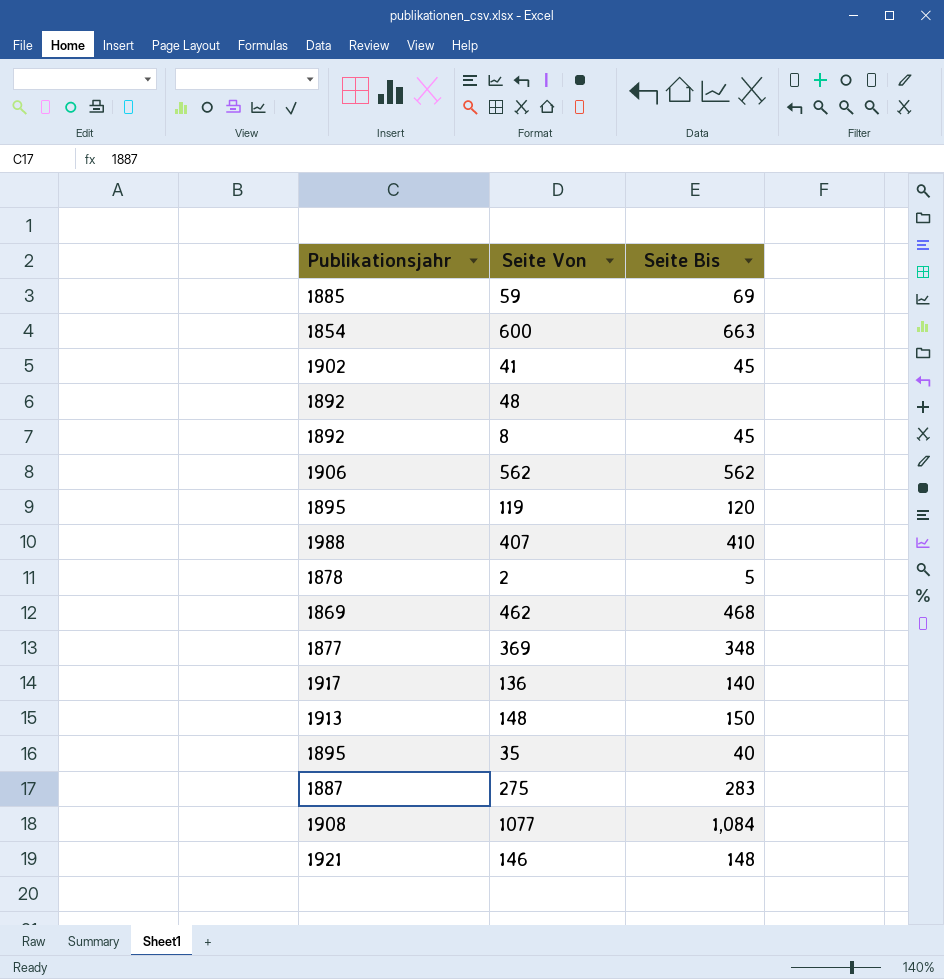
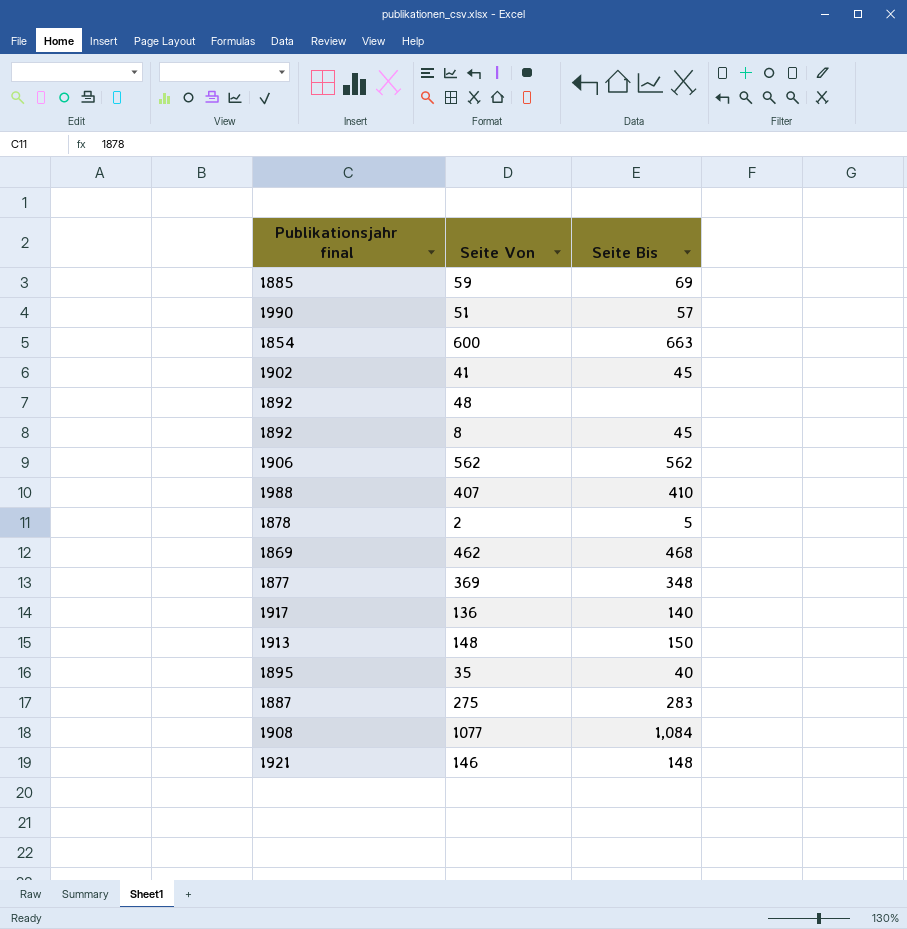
column name: Publikationsjahr -> Publikationsjahr final
row 119: 1895 | 120 -> none
row 51: none -> 1990 | 57

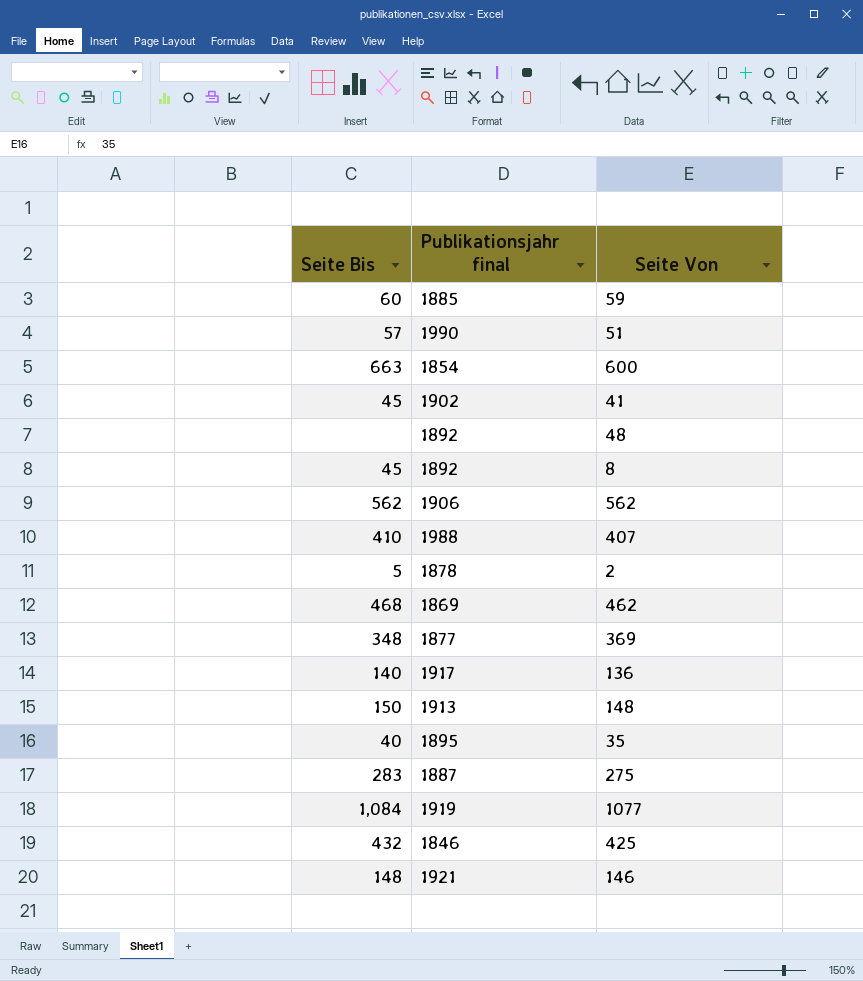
column Seite Bis | position: 3 -> 1
59 | Seite Bis: 69 -> 60
1077 | Publikationsjahr final: 1908 -> 1919
row 425: none -> 432 | 1846

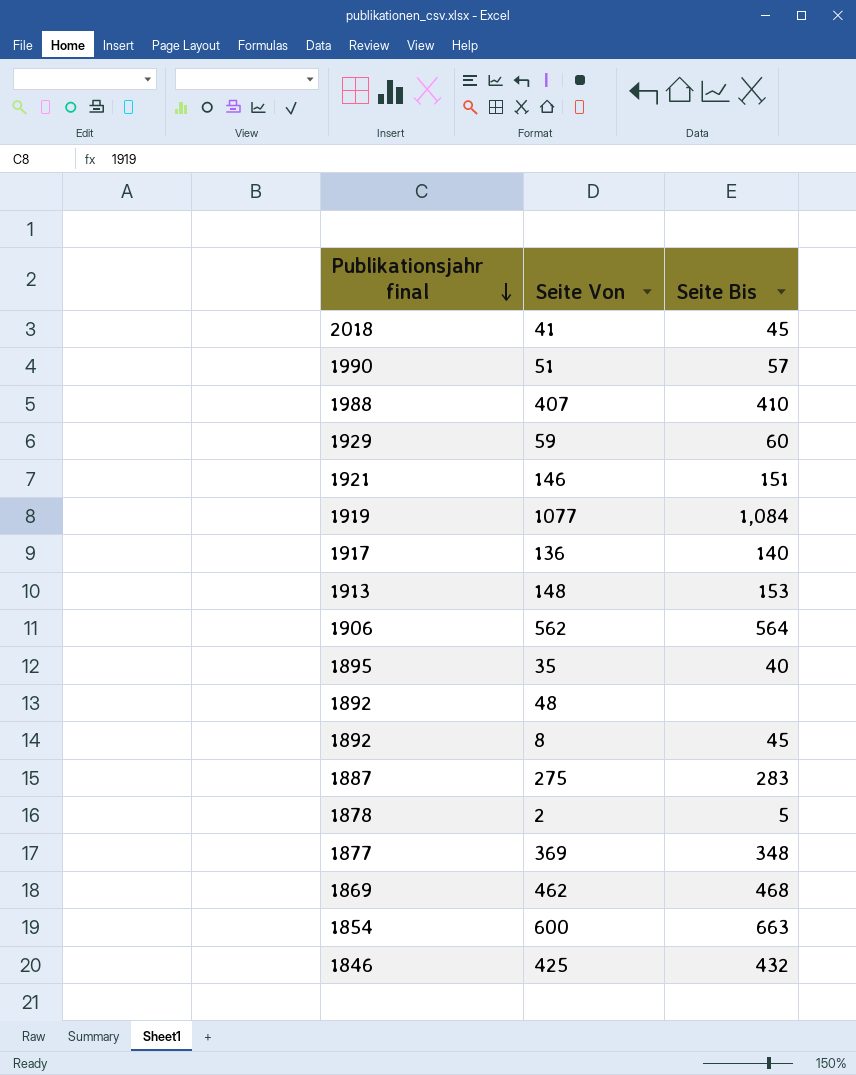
row order: none -> Publikationsjahr final descending
column Seite Bis | position: 1 -> 3
41 | Publikationsjahr final: 1902 -> 2018
59 | Publikationsjahr final: 1885 -> 1929
146 | Seite Bis: 148 -> 151
148 | Seite Bis: 150 -> 153
562 | Seite Bis: 562 -> 564

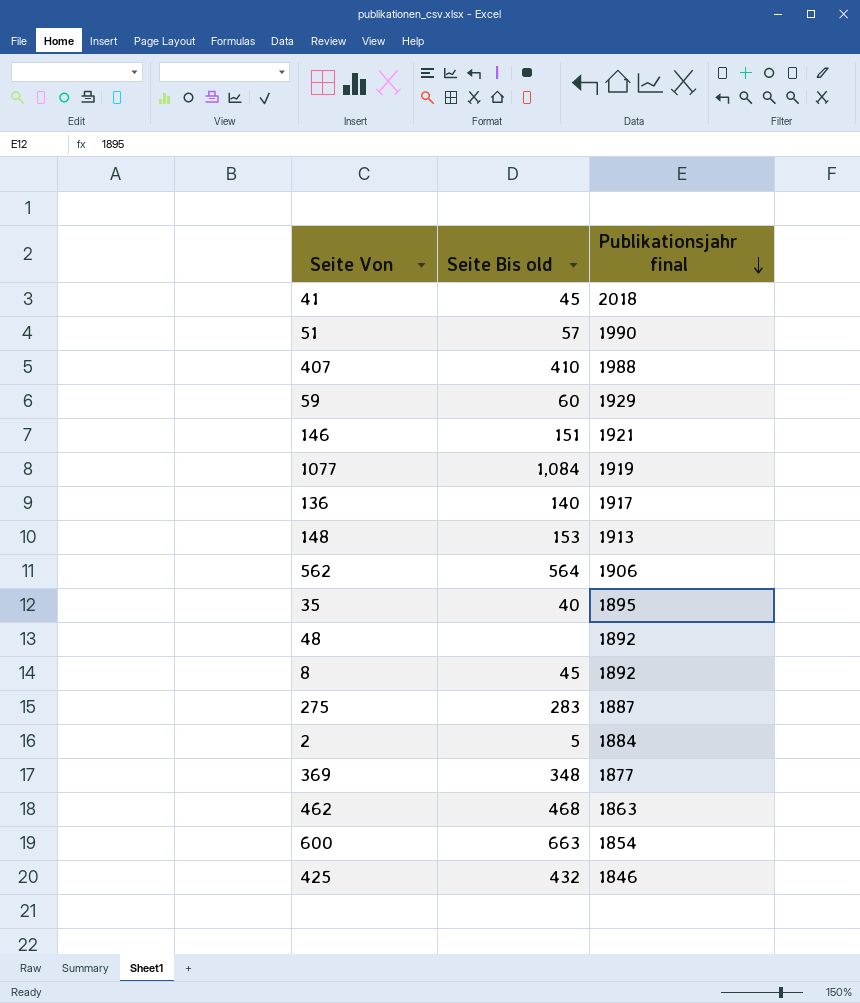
column name: Seite Bis -> Seite Bis old
column Publikationsjahr final | position: 1 -> 3
2 | Publikationsjahr final: 1878 -> 1884
462 | Publikationsjahr final: 1869 -> 1863

